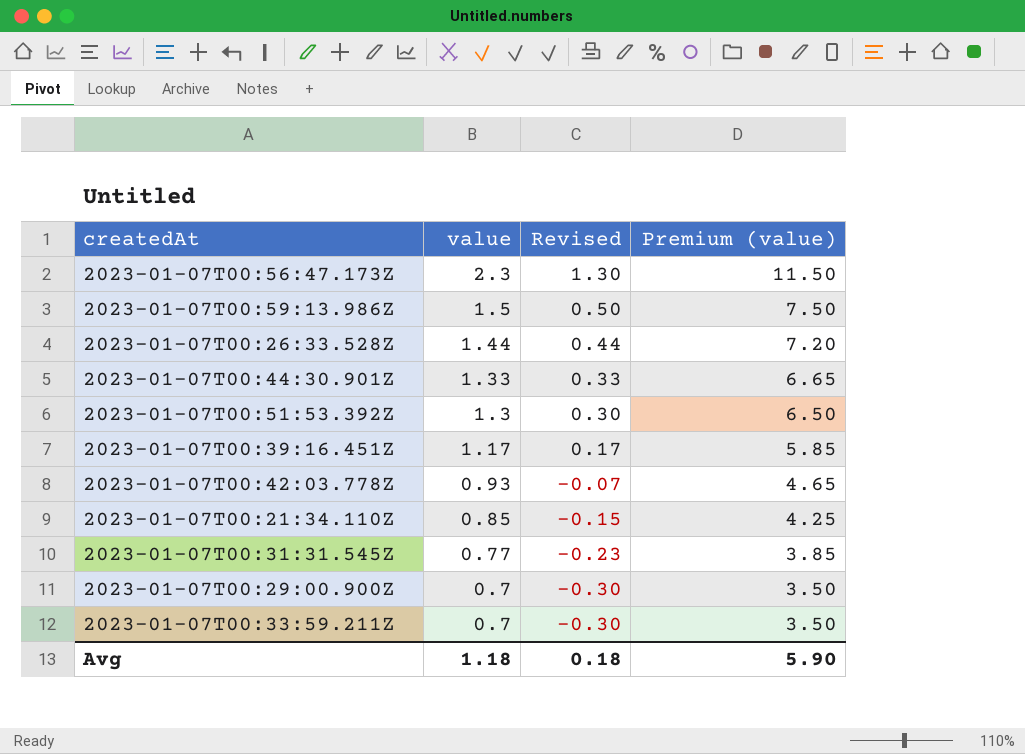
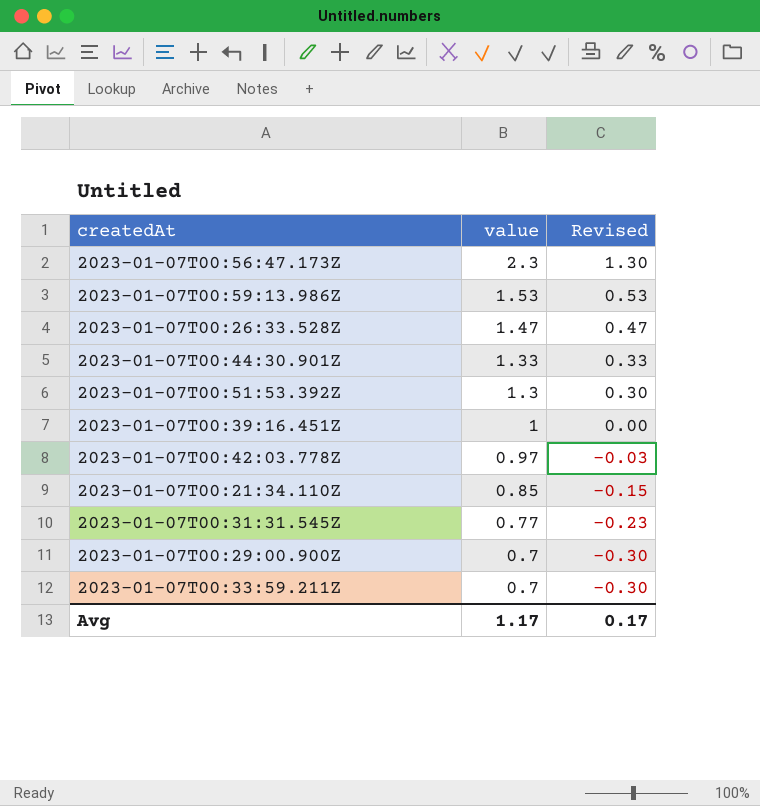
column Premium (value) | formula: [value] * 5 -> none
2023-01-07T00:59:13.986Z | value: 1.5 -> 1.53
2023-01-07T00:59:13.986Z | Revised: 0.50 -> 0.53
2023-01-07T00:26:33.528Z | value: 1.44 -> 1.47
2023-01-07T00:26:33.528Z | Revised: 0.44 -> 0.47
2023-01-07T00:39:16.451Z | value: 1.17 -> 1
2023-01-07T00:39:16.451Z | Revised: 0.17 -> 0.00
2023-01-07T00:42:03.778Z | value: 0.93 -> 0.97
2023-01-07T00:42:03.778Z | Revised: -0.07 -> -0.03
Avg | value: 1.18 -> 1.17
Avg | Revised: 0.18 -> 0.17

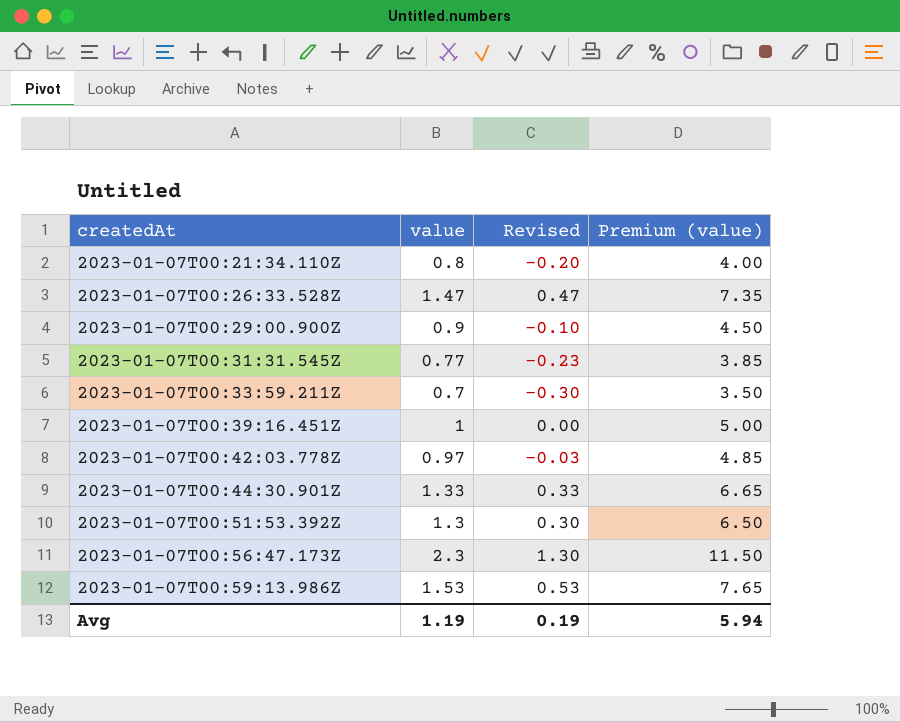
row order: value descending -> createdAt ascending
column Premium (value) | formula: none -> [value] * 5
2023-01-07T00:21:34.110Z | value: 0.85 -> 0.8
2023-01-07T00:21:34.110Z | Revised: -0.15 -> -0.20
2023-01-07T00:29:00.900Z | value: 0.7 -> 0.9
2023-01-07T00:29:00.900Z | Revised: -0.30 -> -0.10
Avg | value: 1.17 -> 1.19
Avg | Revised: 0.17 -> 0.19

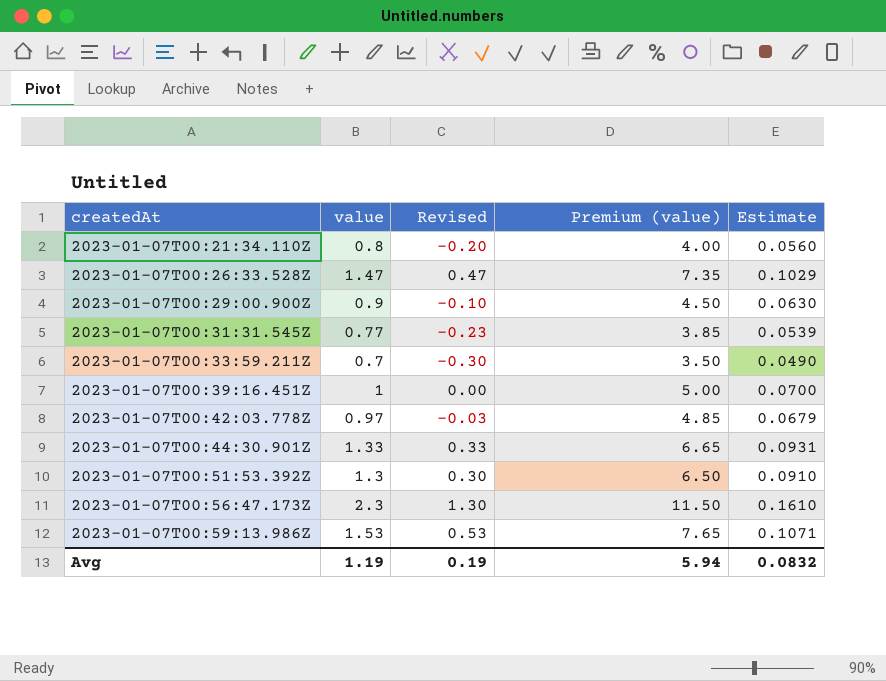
column Estimate | formula: none -> [value] * 0.07

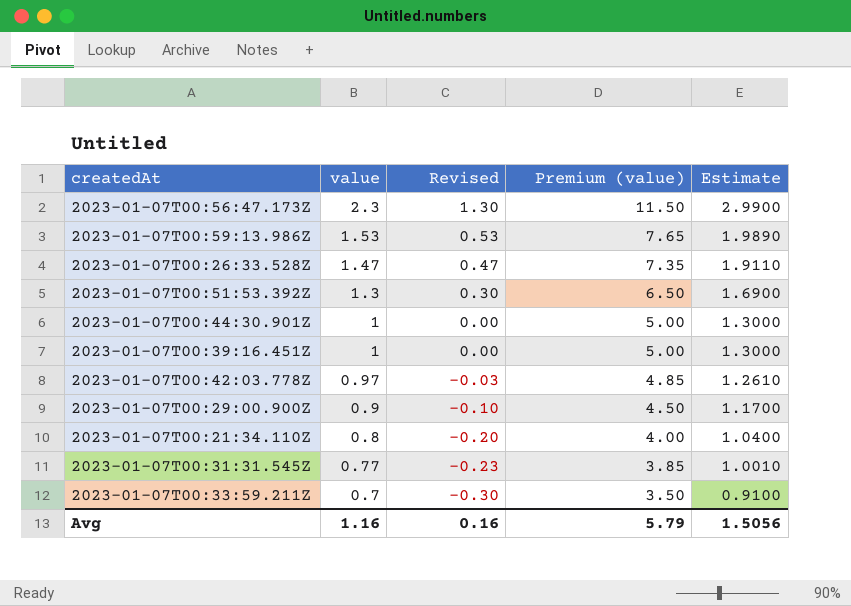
row order: createdAt ascending -> value descending
column Estimate | formula: [value] * 0.07 -> [value] * 1.3
2023-01-07T00:44:30.901Z | value: 1.33 -> 1
2023-01-07T00:44:30.901Z | Revised: 0.33 -> 0.00
2023-01-07T00:44:30.901Z | Premium (value): 6.65 -> 5.00
Avg | value: 1.19 -> 1.16
Avg | Revised: 0.19 -> 0.16
Avg | Premium (value): 5.94 -> 5.79
Avg | Estimate: 0.0832 -> 1.5056

